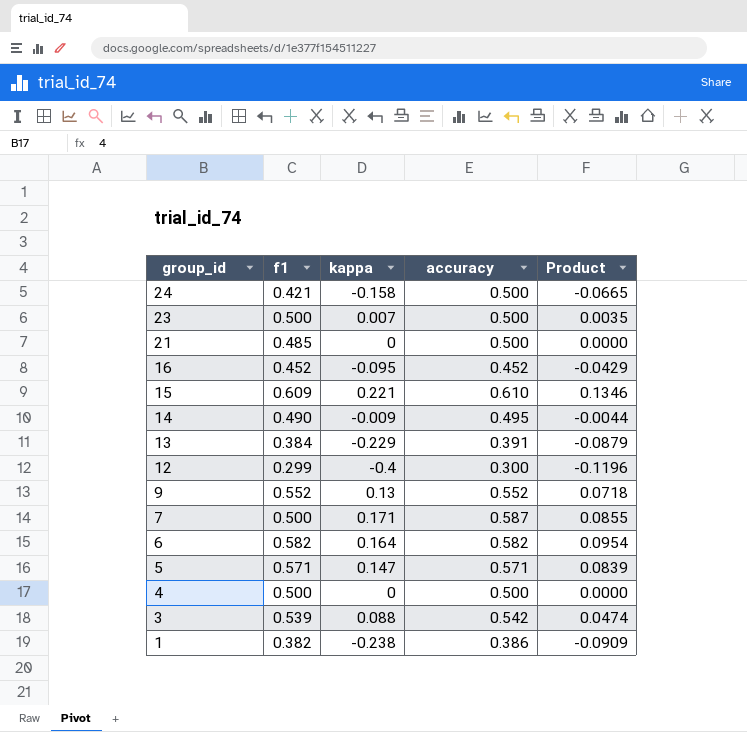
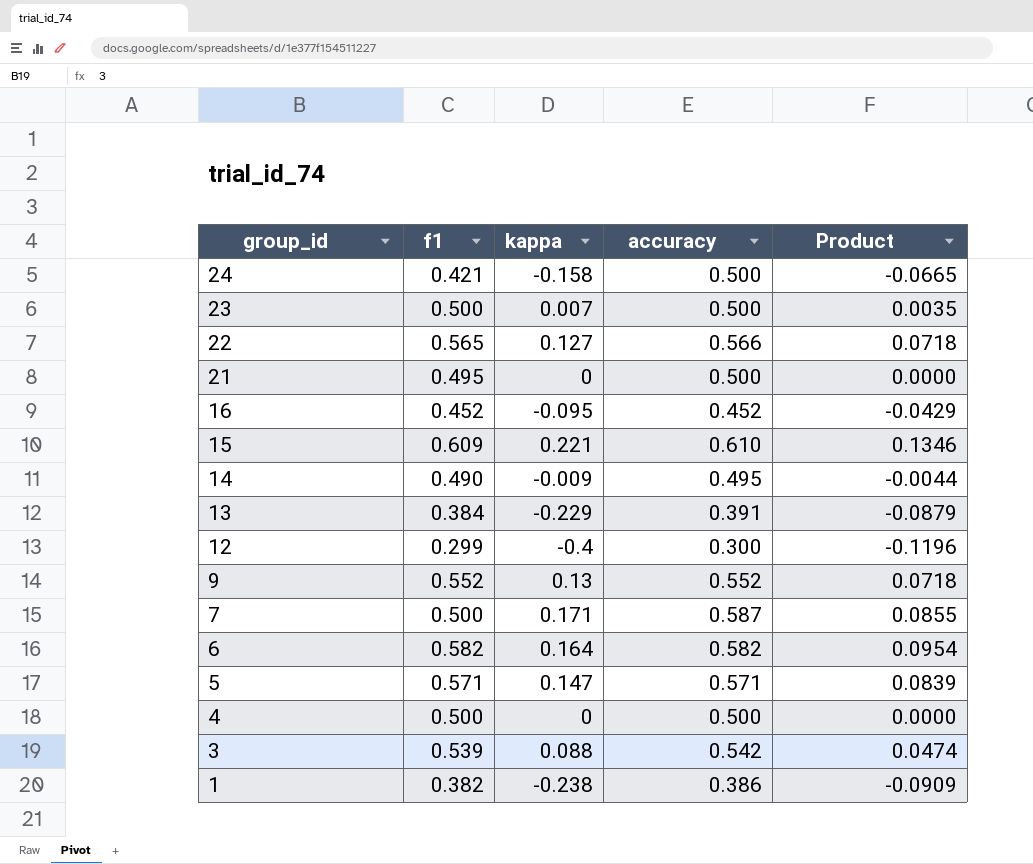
row 22: none -> 0.565 | 0.127 | 0.566 | 0.0718
21 | f1: 0.485 -> 0.495

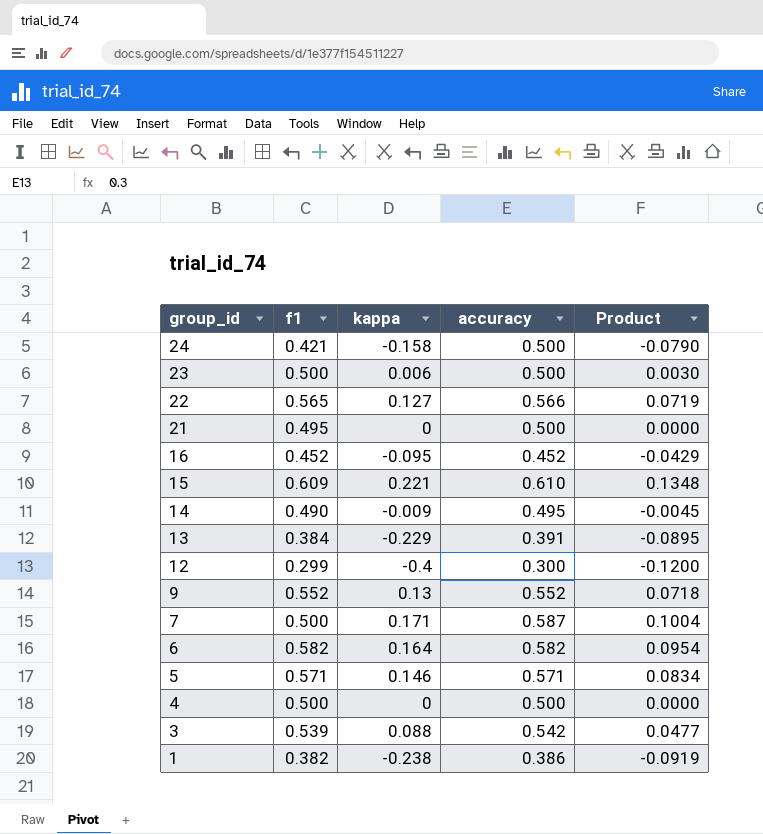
column Product | formula: [f1] * [kappa] -> [kappa] * [accuracy]
23 | kappa: 0.007 -> 0.006
5 | kappa: 0.147 -> 0.146

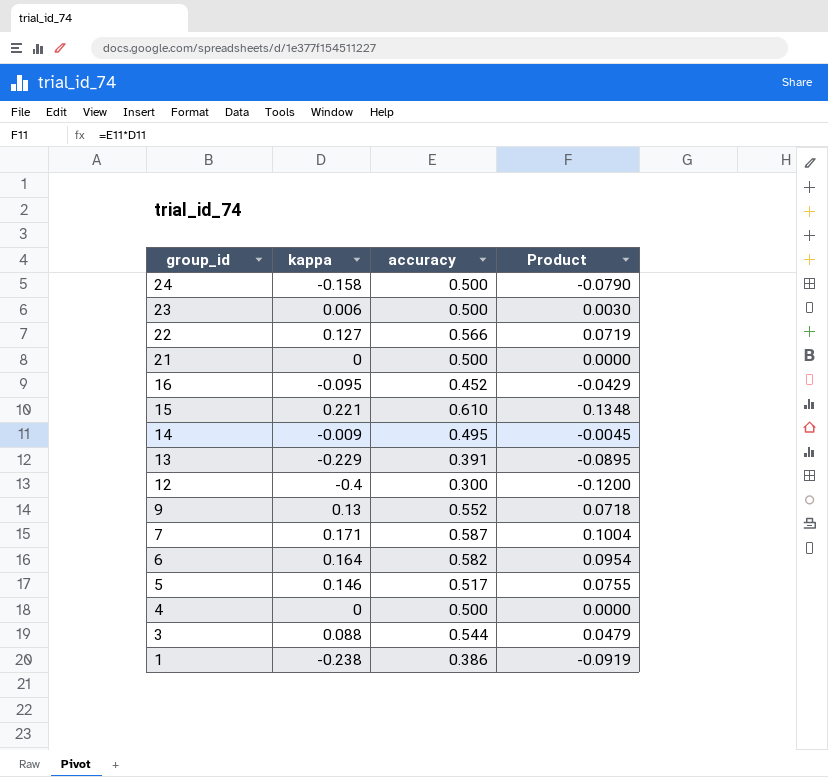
column f1 | position: 2 -> none
5 | accuracy: 0.571 -> 0.517
5 | Product: 0.0834 -> 0.0755
3 | accuracy: 0.542 -> 0.544
3 | Product: 0.0477 -> 0.0479

